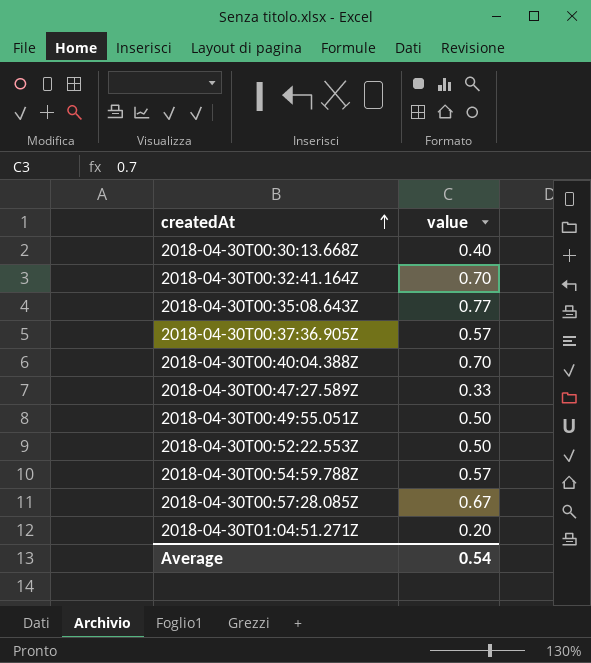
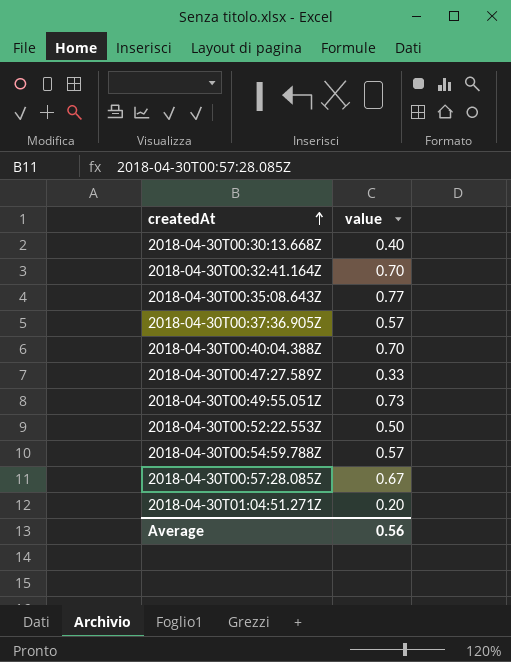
2018-04-30T00:49:55.051Z | value: 0.50 -> 0.73
Average | value: 0.54 -> 0.56

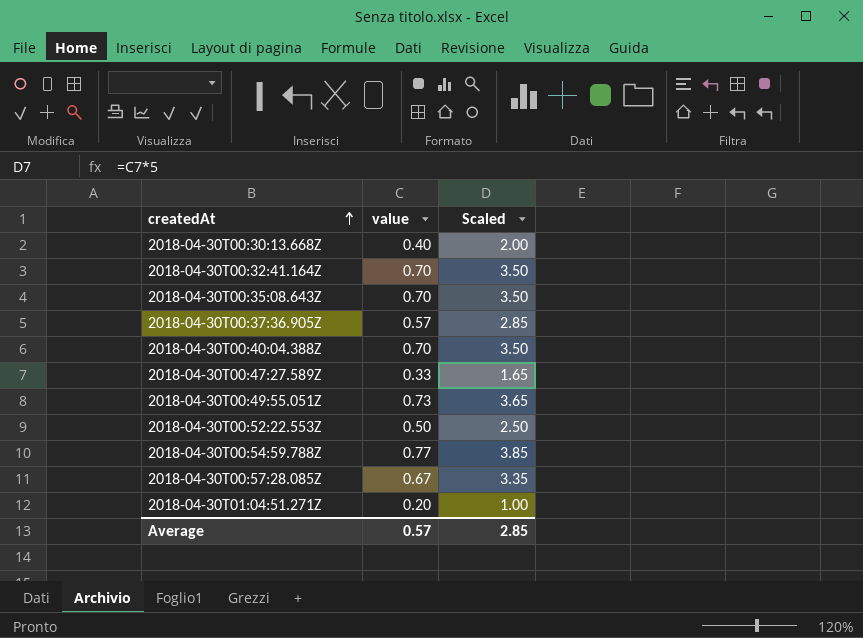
column Scaled | formula: none -> [value] * 5
2018-04-30T00:35:08.643Z | value: 0.77 -> 0.70
2018-04-30T00:54:59.788Z | value: 0.57 -> 0.77
Average | value: 0.56 -> 0.57

